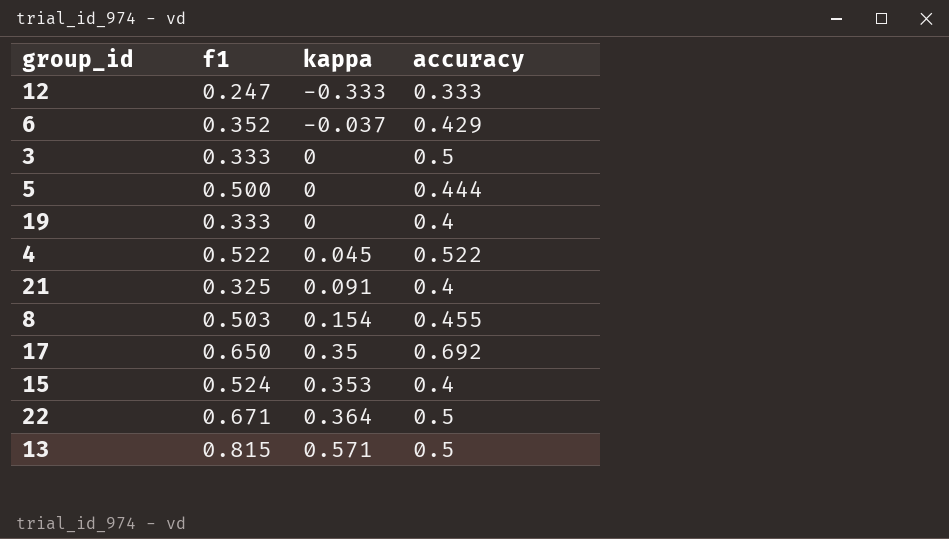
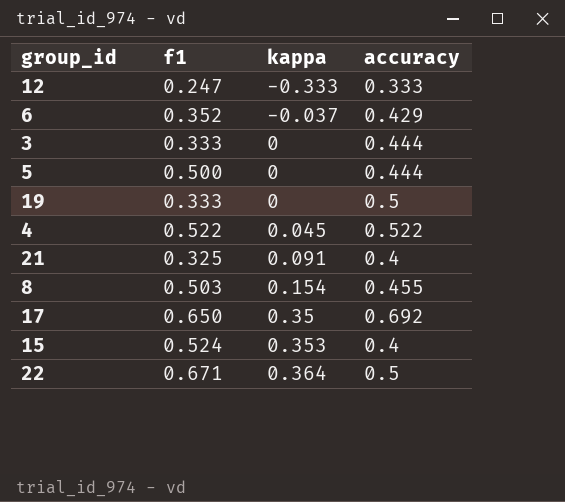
row 13: 0.815 | 0.571 | 0.5 -> none
3 | accuracy: 0.5 -> 0.444
19 | accuracy: 0.4 -> 0.5

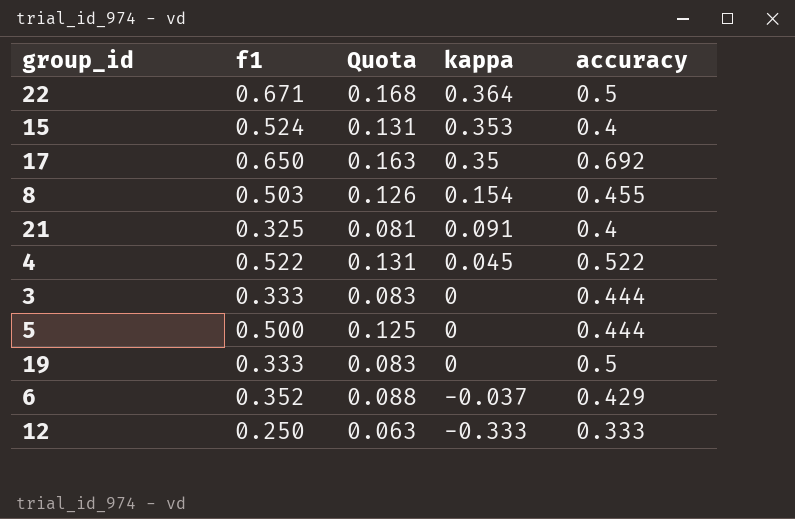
row order: kappa ascending -> kappa descending
column Quota | formula: none -> [f1] * 0.25
12 | f1: 0.247 -> 0.250

